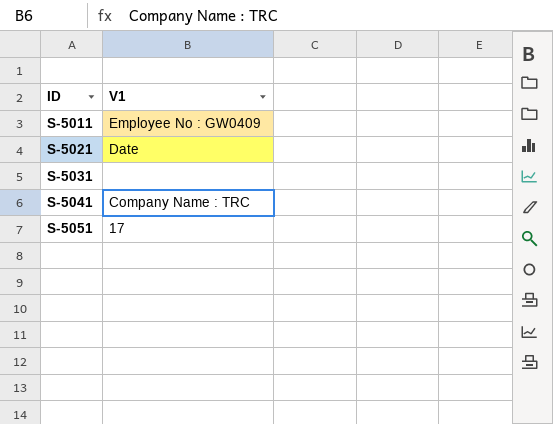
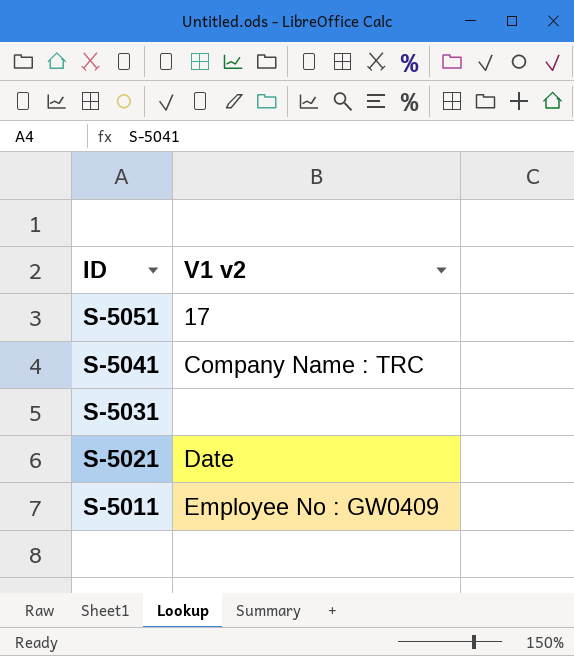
row order: ID ascending -> ID descending
column name: V1 -> V1 v2

